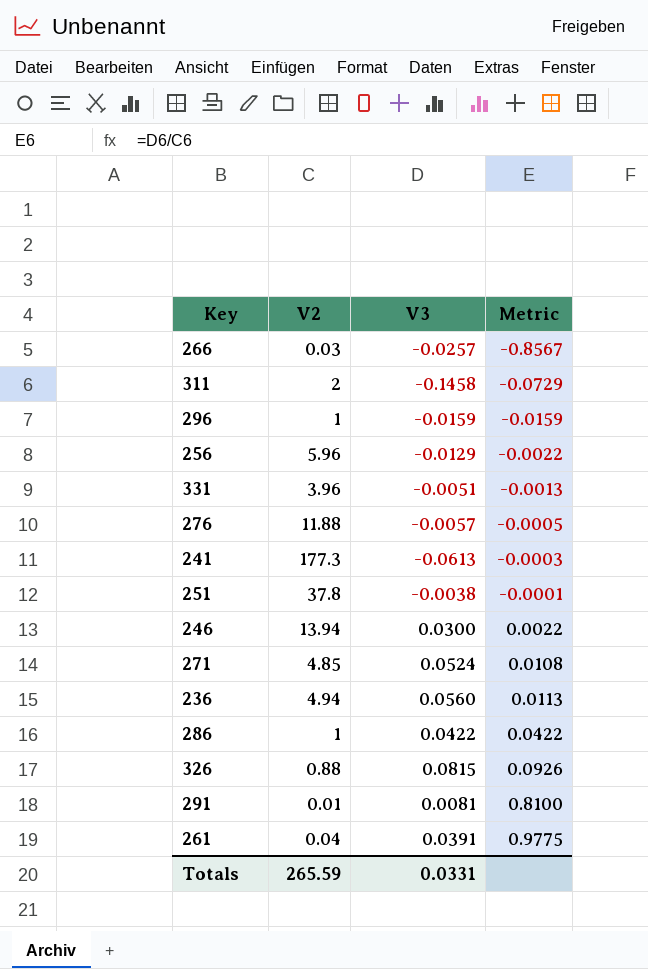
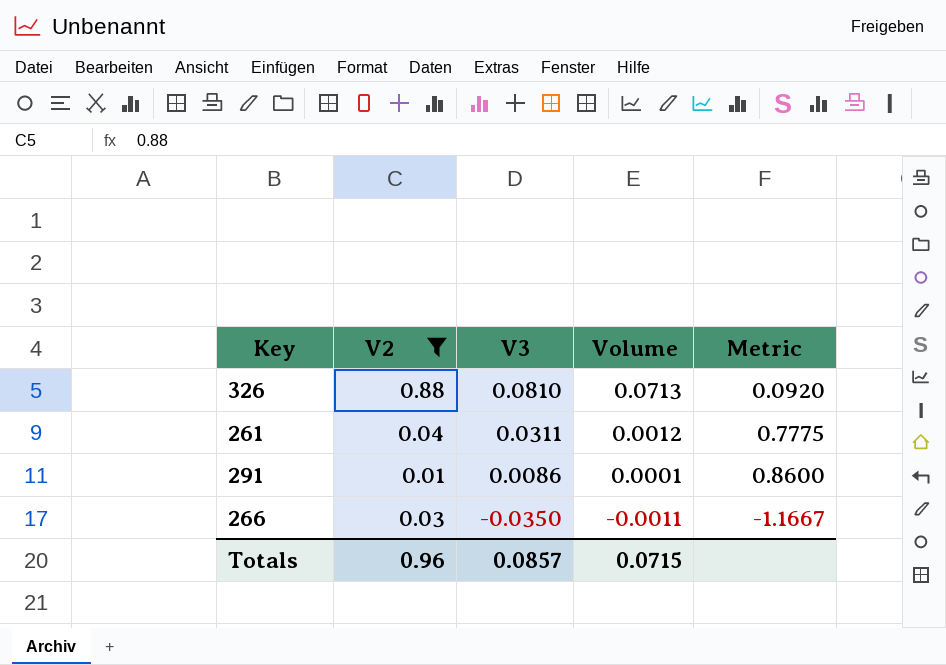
filter: none -> V2 <= 0.88
row order: Metric ascending -> V3 descending
column Volume | formula: none -> [V2] * [V3]
326 | V3: 0.0815 -> 0.0810
326 | Metric: 0.0926 -> 0.0920
261 | V3: 0.0391 -> 0.0311
261 | Metric: 0.9775 -> 0.7775
291 | V3: 0.0081 -> 0.0086
291 | Metric: 0.8100 -> 0.8600
266 | V3: -0.0257 -> -0.0350
266 | Metric: -0.8567 -> -1.1667
Totals | V2: 265.59 -> 0.96
Totals | V3: 0.0331 -> 0.0857

